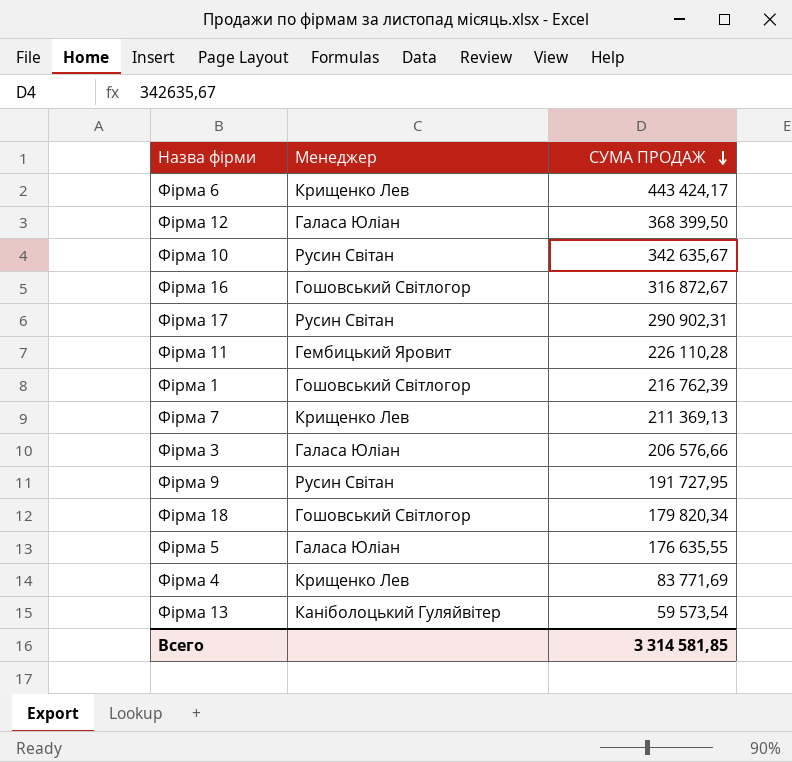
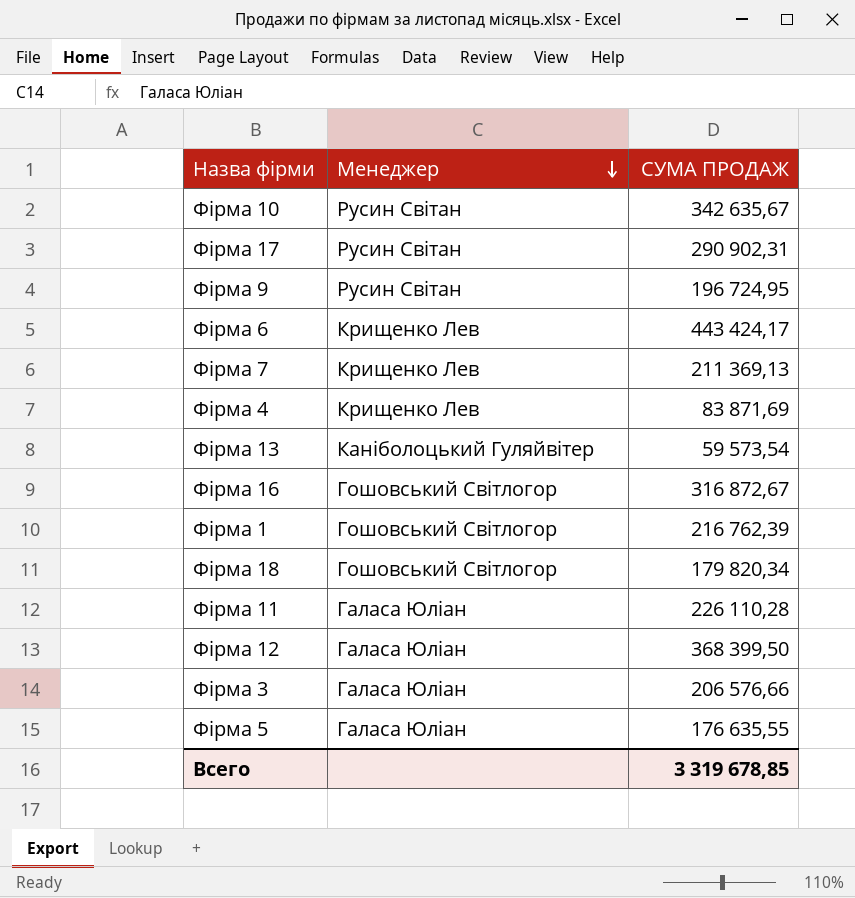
row order: СУМА ПРОДАЖ descending -> Менеджер descending
Фірма 9 | СУМА ПРОДАЖ: 191 727,95 -> 196 724,95
Фірма 4 | СУМА ПРОДАЖ: 83 771,69 -> 83 871,69
Фірма 11 | Менеджер: Гембицький Яровит -> Галаса Юліан
Всего | СУМА ПРОДАЖ: 3 314 581,85 -> 3 319 678,85

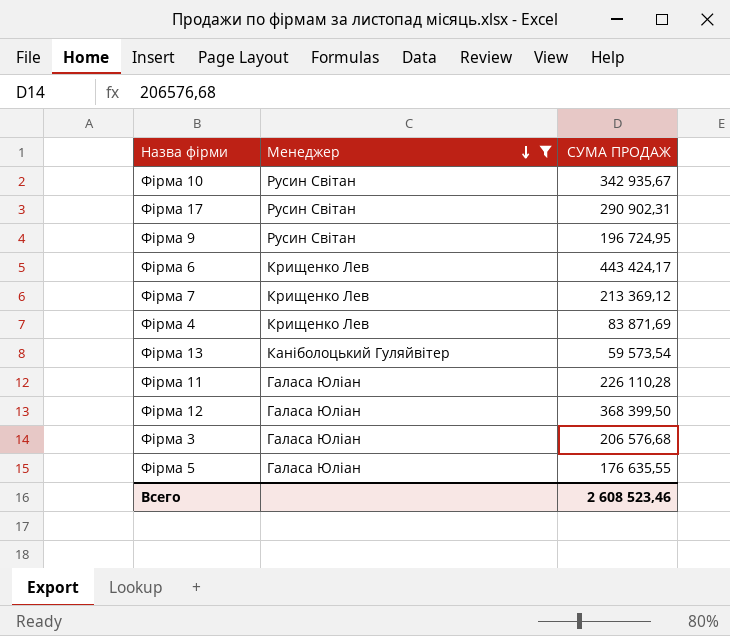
filter: none -> Менеджер != Гошовський Світлогор
Фірма 10 | СУМА ПРОДАЖ: 342 635,67 -> 342 935,67
Фірма 7 | СУМА ПРОДАЖ: 211 369,13 -> 213 369,12
Фірма 3 | СУМА ПРОДАЖ: 206 576,66 -> 206 576,68
Всего | СУМА ПРОДАЖ: 3 319 678,85 -> 2 608 523,46

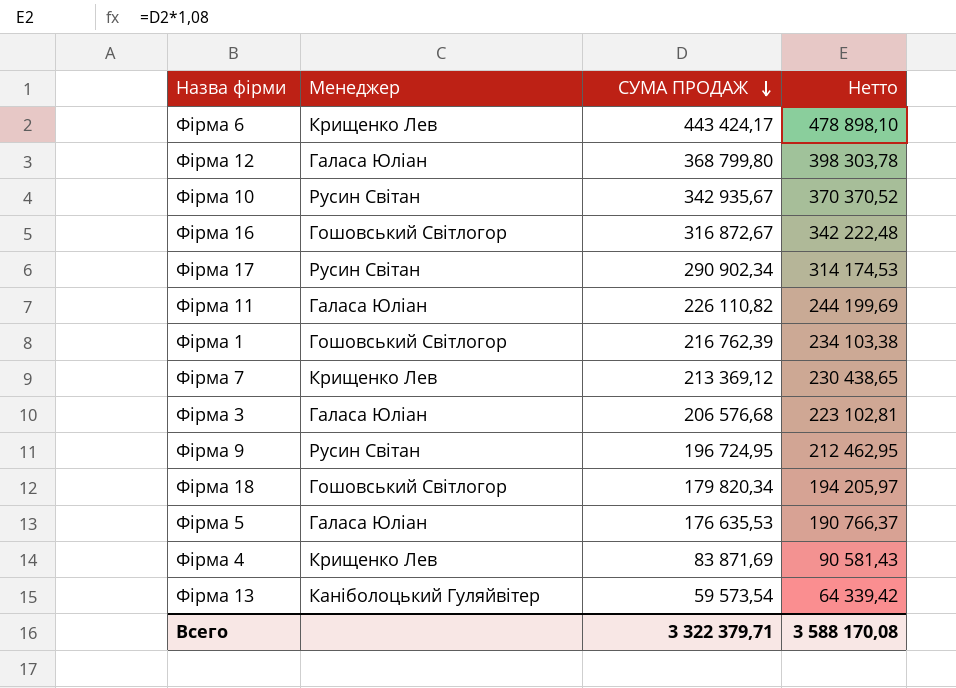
filter: Менеджер != Гошовський Світлогор -> none
row order: Менеджер descending -> СУМА ПРОДАЖ descending
column Нетто | formula: none -> [СУМА ПРОДАЖ] * 1,08
Фірма 12 | СУМА ПРОДАЖ: 368 399,50 -> 368 799,80
Фірма 17 | СУМА ПРОДАЖ: 290 902,31 -> 290 902,34
Фірма 11 | СУМА ПРОДАЖ: 226 110,28 -> 226 110,82
Фірма 5 | СУМА ПРОДАЖ: 176 635,55 -> 176 635,53
Всего | СУМА ПРОДАЖ: 2 608 523,46 -> 3 322 379,71

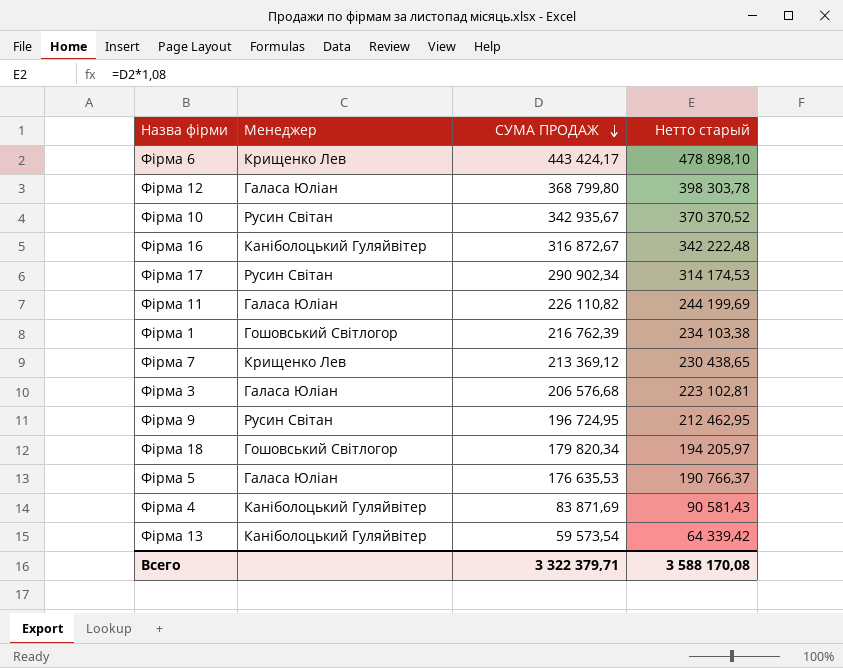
column name: Нетто -> Нетто старый
Фірма 16 | Менеджер: Гошовський Світлогор -> Каніболоцький Гуляйвітер
Фірма 4 | Менеджер: Крищенко Лев -> Каніболоцький Гуляйвітер

